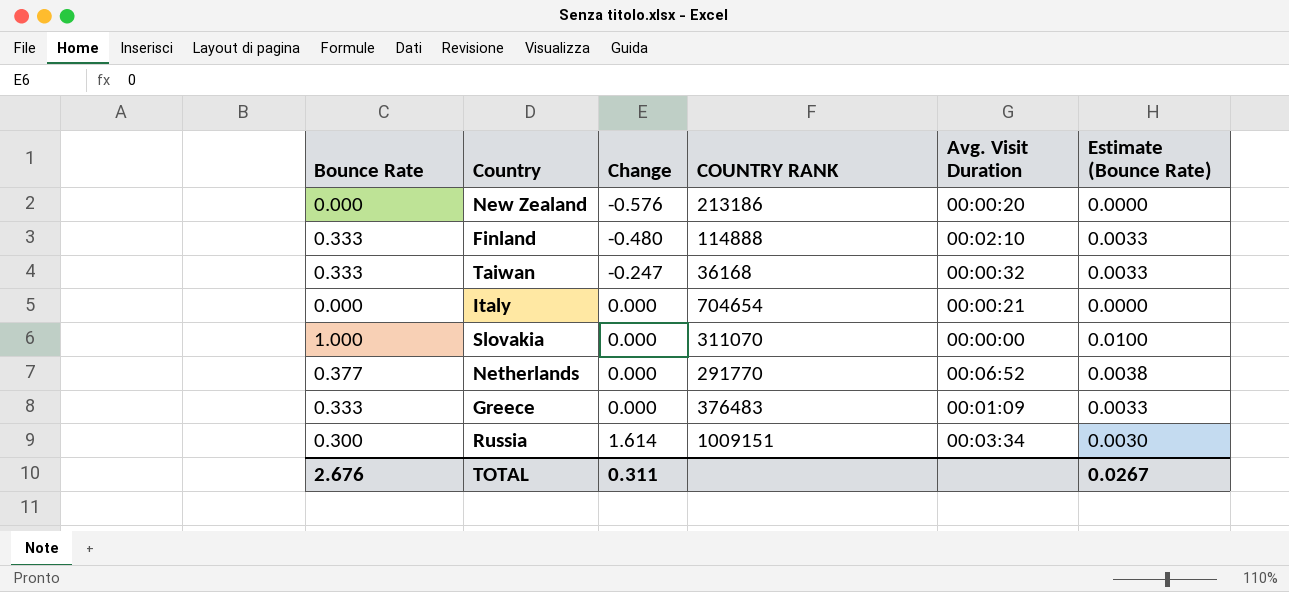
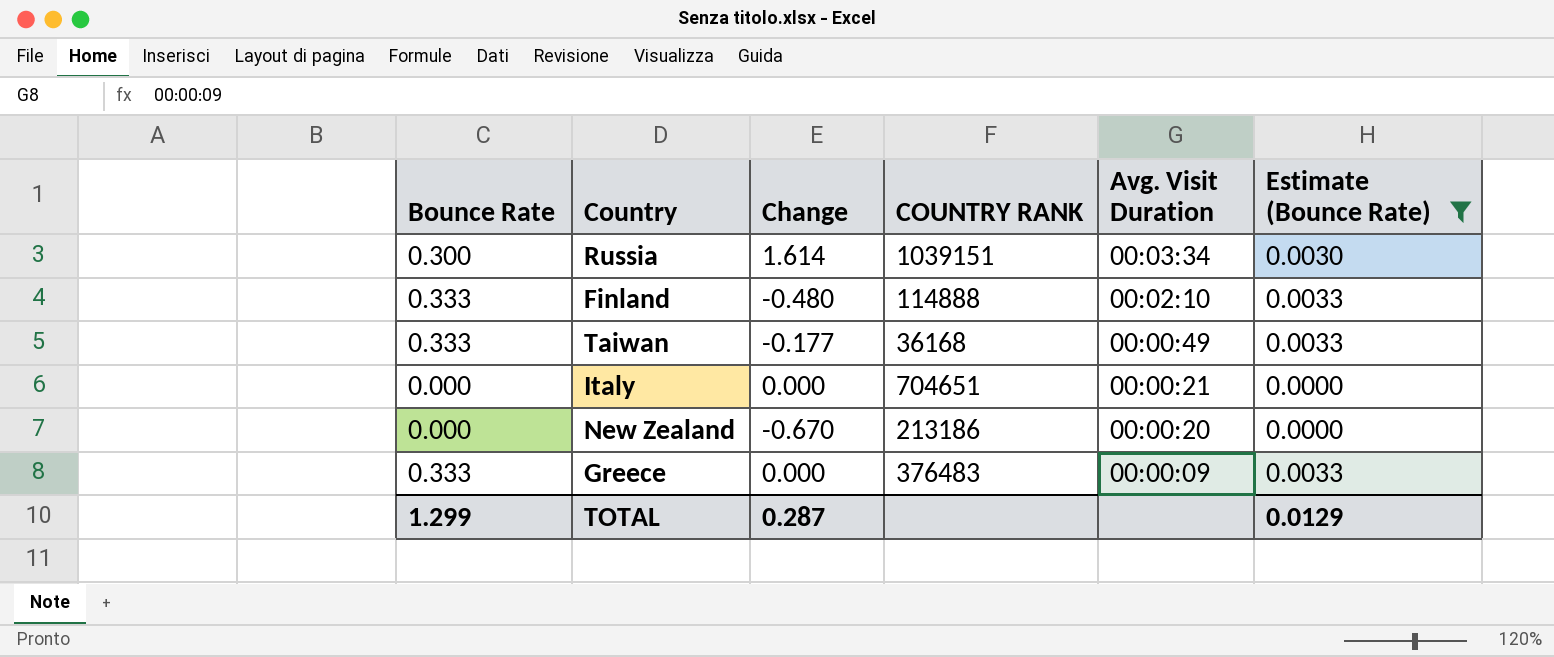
filter: none -> Estimate (Bounce Rate) <= 0.0033
row order: Change ascending -> Avg. Visit Duration descending
Russia | COUNTRY RANK: 1009151 -> 1039151
Taiwan | Change: -0.247 -> -0.177
Taiwan | Avg. Visit Duration: 00:00:32 -> 00:00:49
Italy | COUNTRY RANK: 704654 -> 704651
New Zealand | Change: -0.576 -> -0.670
Greece | Avg. Visit Duration: 00:01:09 -> 00:00:09
TOTAL | Bounce Rate: 2.676 -> 1.299
TOTAL | Change: 0.311 -> 0.287
TOTAL | Estimate (Bounce Rate): 0.0267 -> 0.0129

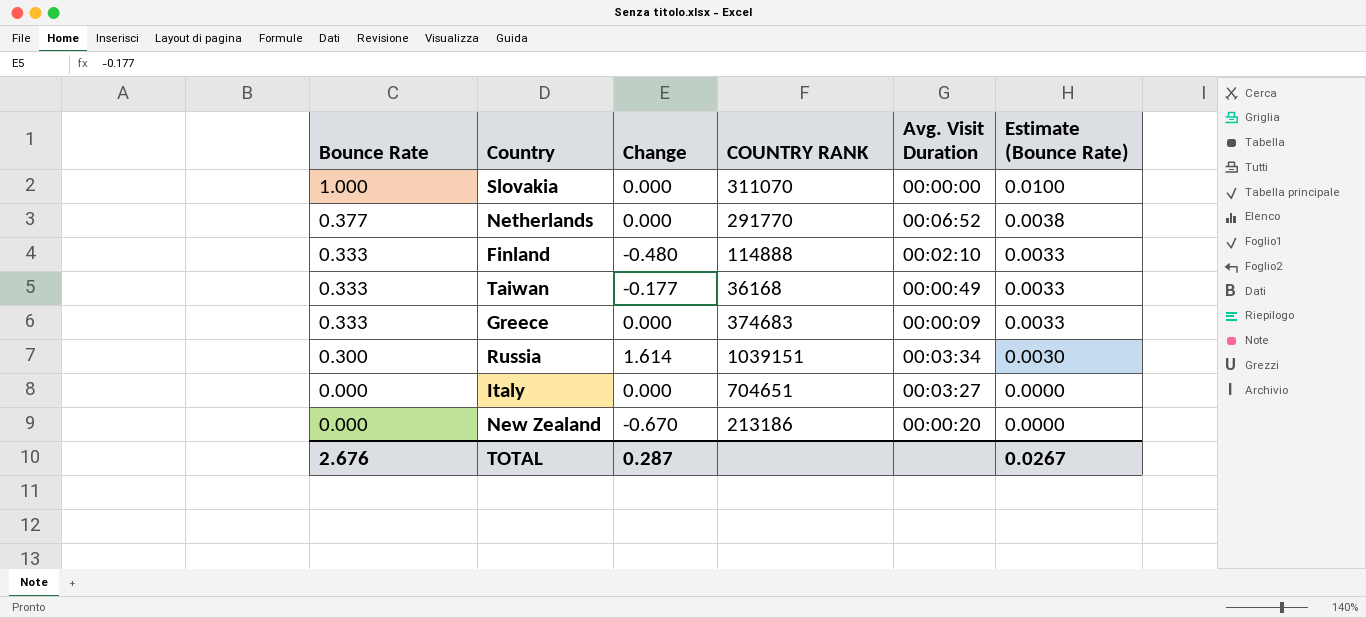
filter: Estimate (Bounce Rate) <= 0.0033 -> none
row order: Avg. Visit Duration descending -> Bounce Rate descending
Greece | COUNTRY RANK: 376483 -> 374683
Italy | Avg. Visit Duration: 00:00:21 -> 00:03:27
TOTAL | Bounce Rate: 1.299 -> 2.676
TOTAL | Estimate (Bounce Rate): 0.0129 -> 0.0267

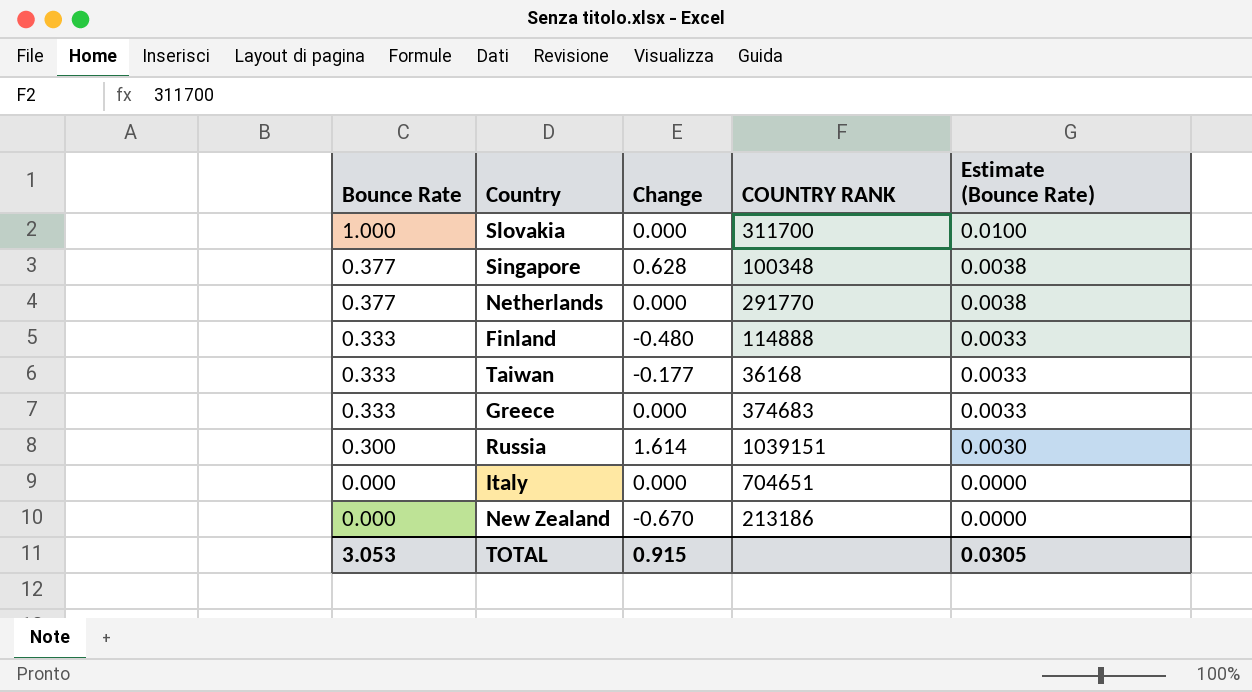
column Avg. Visit Duration | position: 5 -> none
Slovakia | COUNTRY RANK: 311070 -> 311700
row Singapore: none -> 0.377 | 0.628 | 100348 | 0.0038
TOTAL | Bounce Rate: 2.676 -> 3.053
TOTAL | Change: 0.287 -> 0.915
TOTAL | Estimate (Bounce Rate): 0.0267 -> 0.0305

